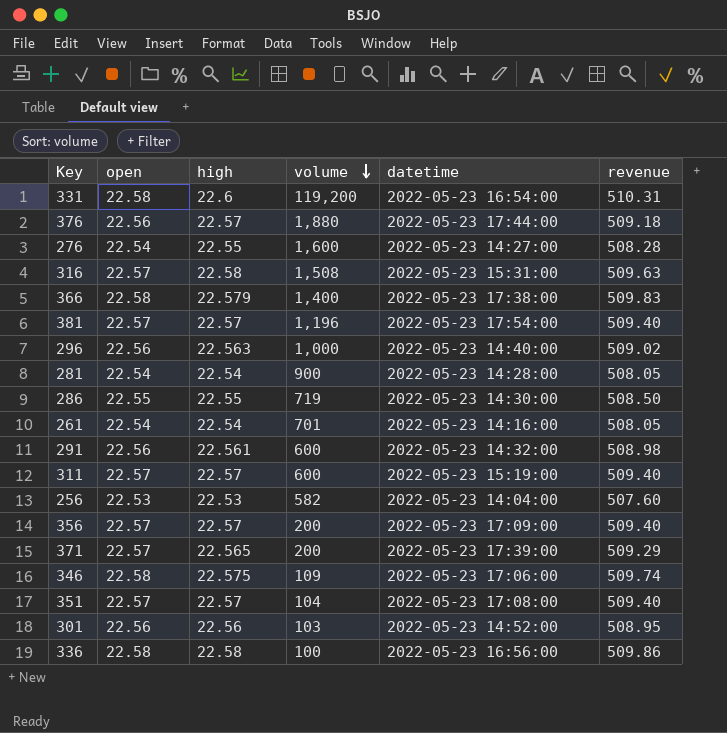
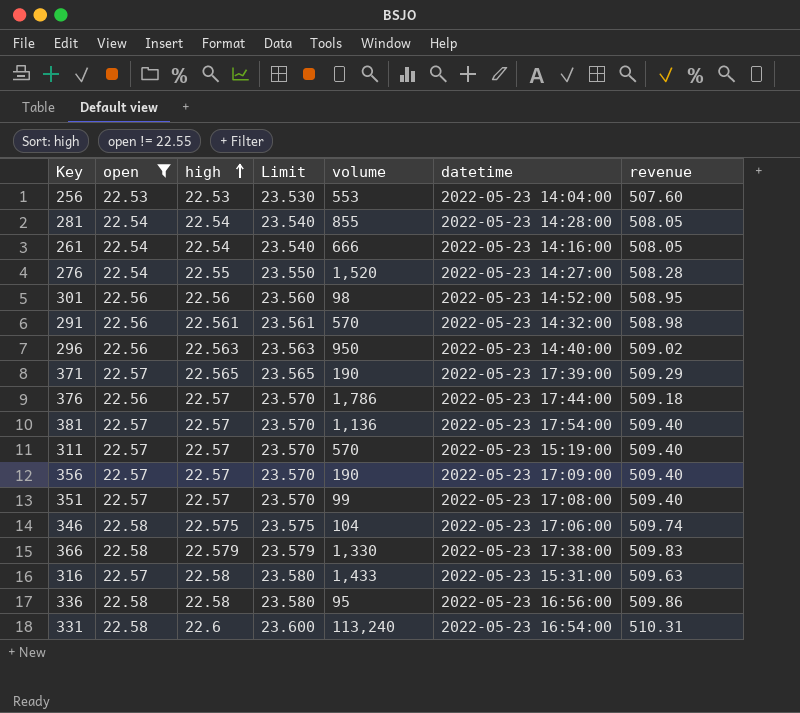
filter: none -> open != 22.55
row order: volume descending -> high ascending
column Limit | formula: none -> [high] + 1
256 | volume: 582 -> 553
281 | volume: 900 -> 855
261 | volume: 701 -> 666
276 | volume: 1,600 -> 1,520
301 | volume: 103 -> 98
291 | volume: 600 -> 570
296 | volume: 1,000 -> 950
371 | volume: 200 -> 190
376 | volume: 1,880 -> 1,786
381 | volume: 1,196 -> 1,136
311 | volume: 600 -> 570
356 | volume: 200 -> 190
351 | volume: 104 -> 99
346 | volume: 109 -> 104
366 | volume: 1,400 -> 1,330
316 | volume: 1,508 -> 1,433
336 | volume: 100 -> 95
331 | volume: 119,200 -> 113,240

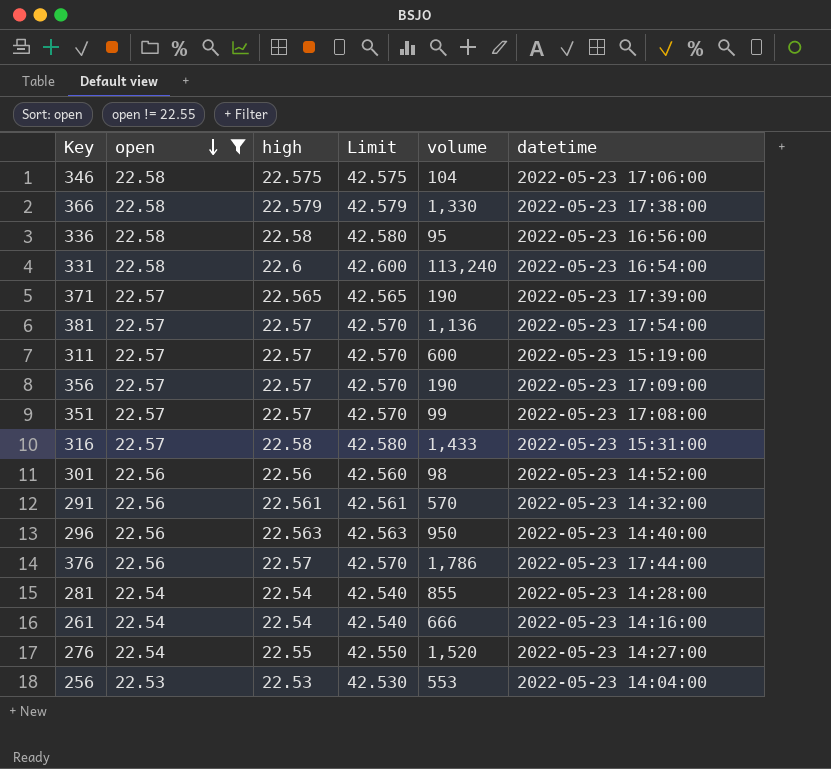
row order: high ascending -> open descending
column revenue | formula: [open] * [high] -> none
column Limit | formula: [high] + 1 -> [high] + 20
311 | volume: 570 -> 600

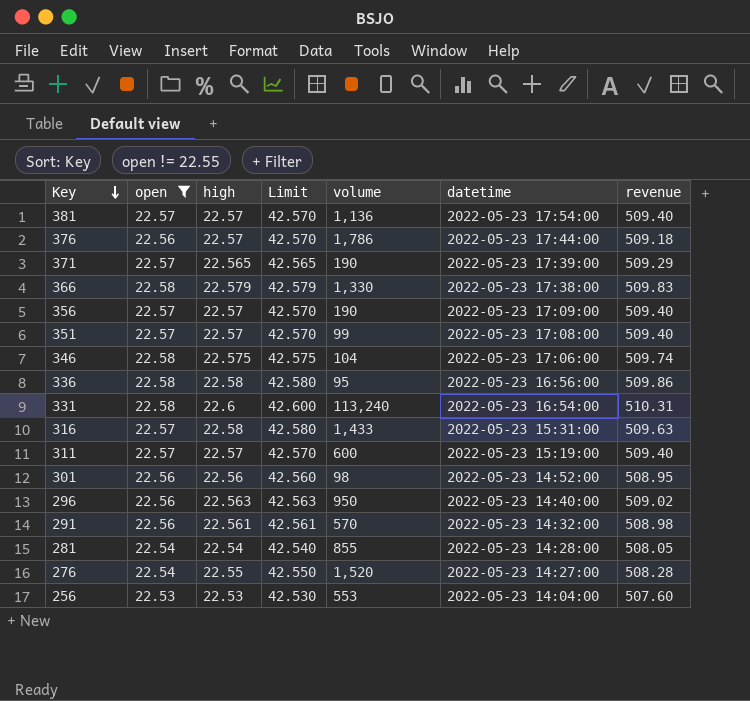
row order: open descending -> Key descending
column revenue | formula: none -> [open] * [high]
row 261: 22.54 | 22.54 | 42.540 | 666 | 2022-05-23 14:16:00 -> none

